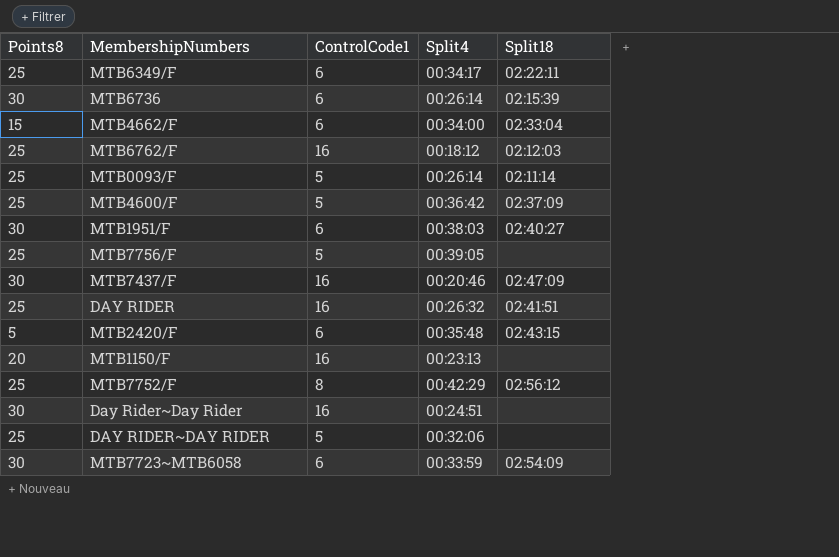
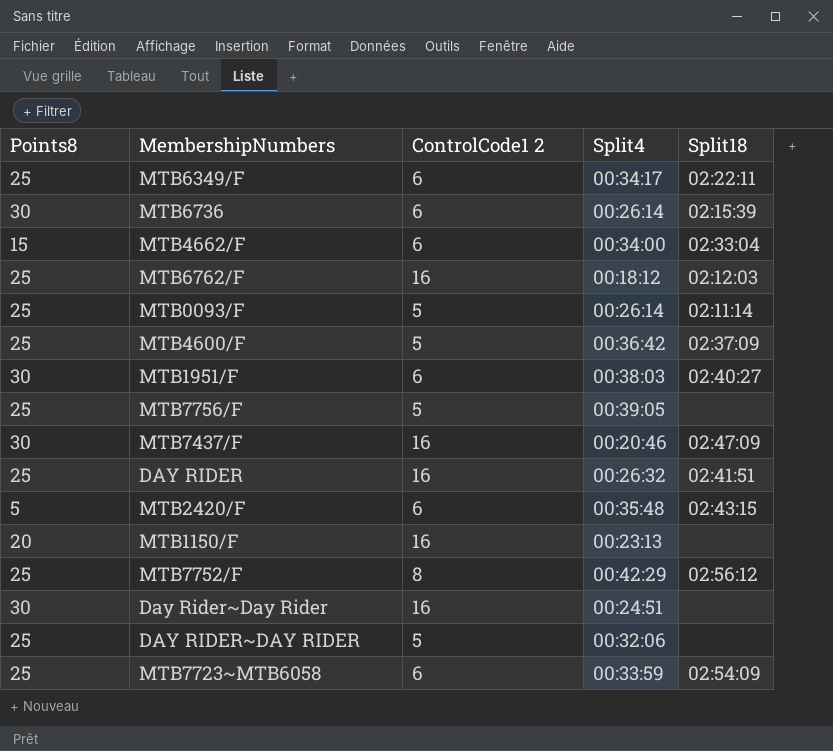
column name: ControlCode1 -> ControlCode1 2
MTB7723~MTB6058 | Points8: 30 -> 25

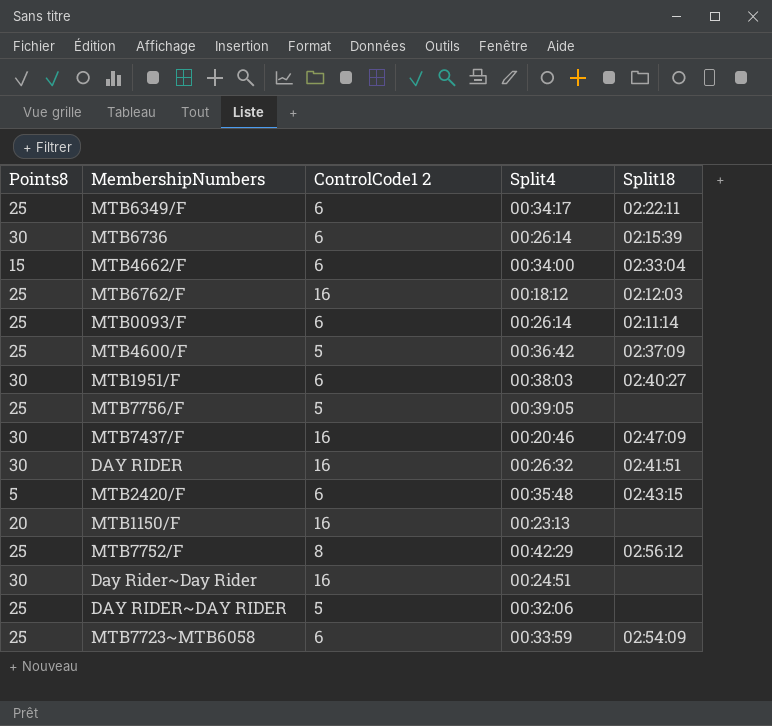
MTB0093/F | ControlCode1 2: 5 -> 6
DAY RIDER | Points8: 25 -> 30

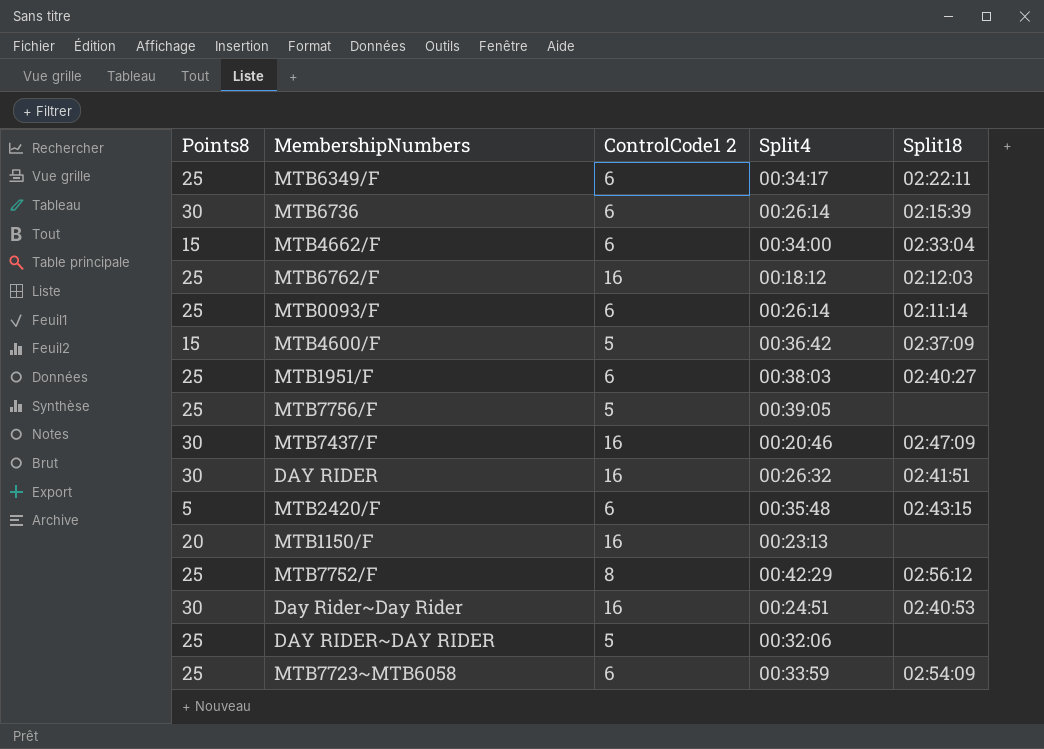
MTB4600/F | Points8: 25 -> 15
MTB1951/F | Points8: 30 -> 25
Day Rider~Day Rider | Split18: none -> 02:40:53

